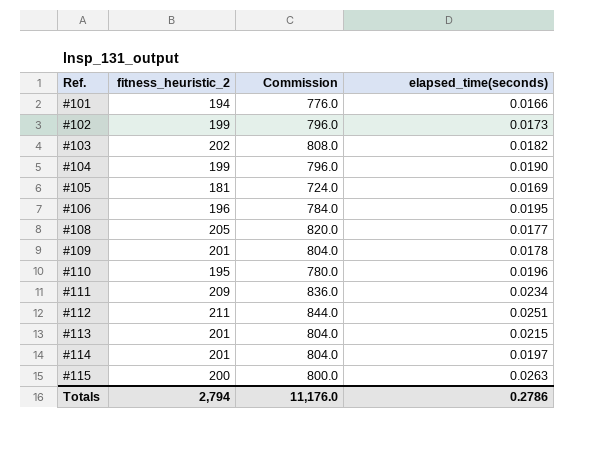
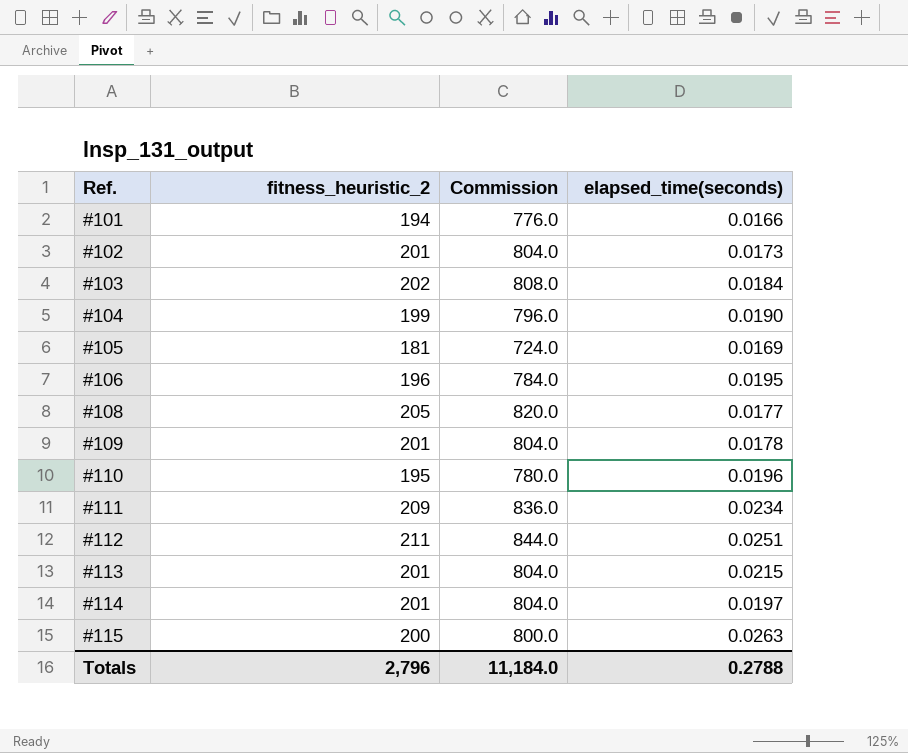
#102 | fitness_heuristic_2: 199 -> 201
#102 | Commission: 796.0 -> 804.0
#103 | elapsed_time(seconds): 0.0182 -> 0.0184
Totals | fitness_heuristic_2: 2,794 -> 2,796
Totals | Commission: 11,176.0 -> 11,184.0
Totals | elapsed_time(seconds): 0.2786 -> 0.2788

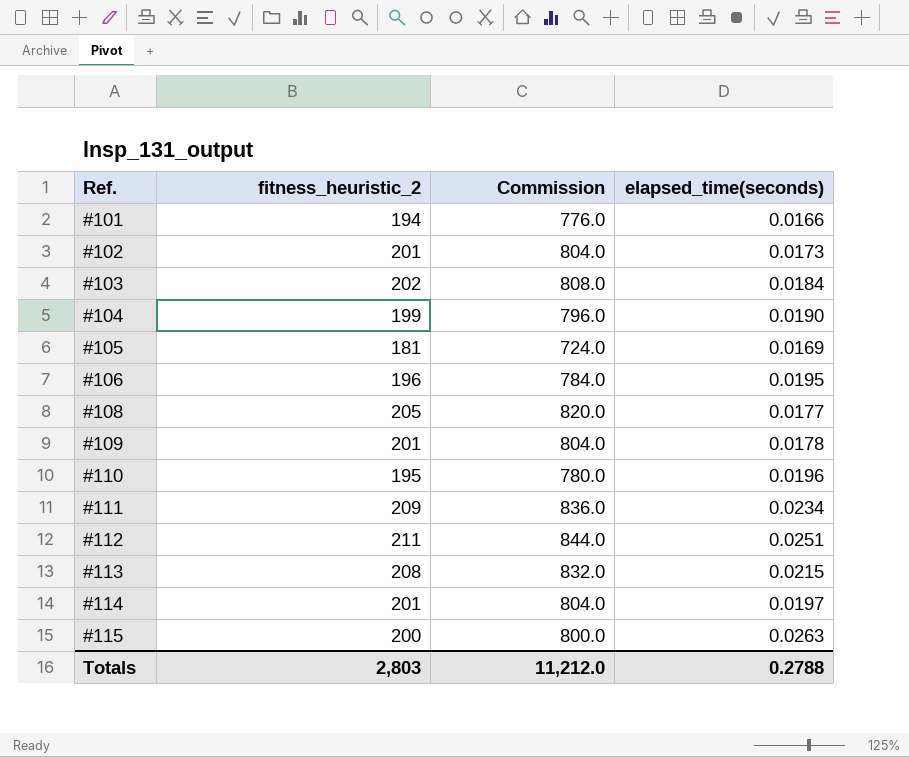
#113 | fitness_heuristic_2: 201 -> 208
#113 | Commission: 804.0 -> 832.0
Totals | fitness_heuristic_2: 2,796 -> 2,803
Totals | Commission: 11,184.0 -> 11,212.0

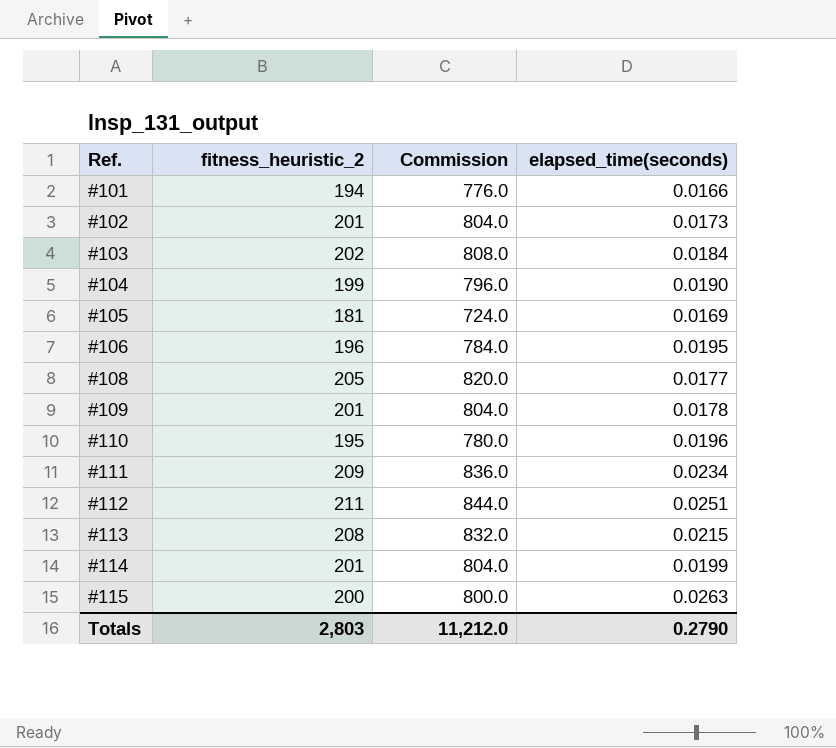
#114 | elapsed_time(seconds): 0.0197 -> 0.0199
Totals | elapsed_time(seconds): 0.2788 -> 0.2790

